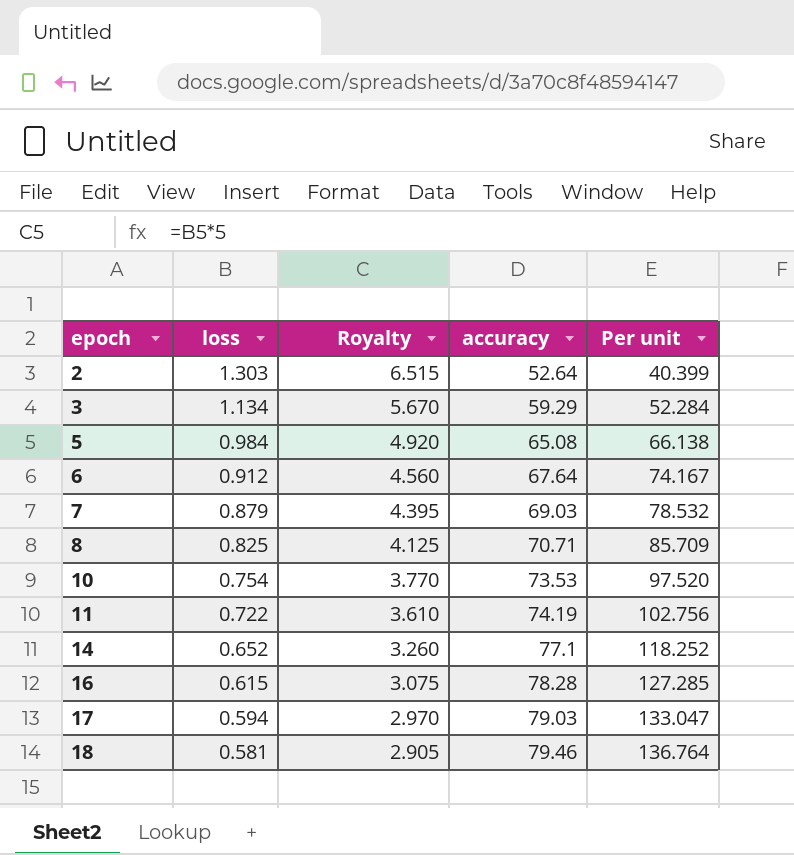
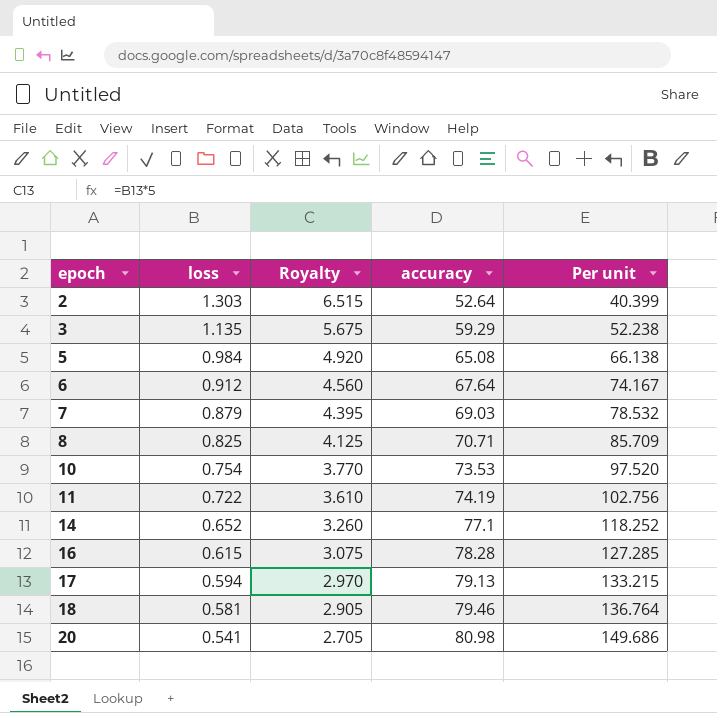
3 | loss: 1.134 -> 1.135
3 | Royalty: 5.670 -> 5.675
3 | Per unit: 52.284 -> 52.238
17 | accuracy: 79.03 -> 79.13
17 | Per unit: 133.047 -> 133.215
row 20: none -> 0.541 | 2.705 | 80.98 | 149.686

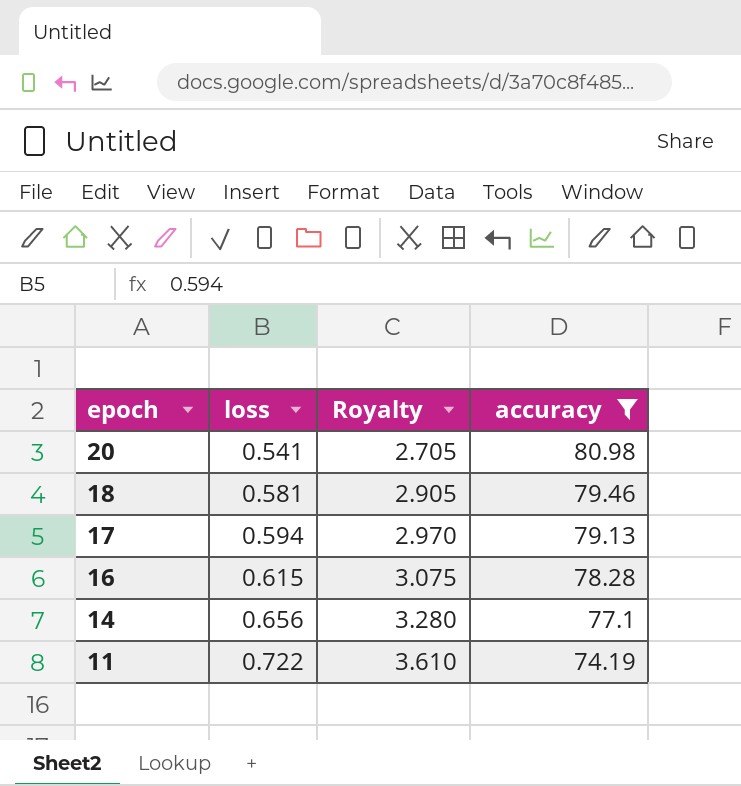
filter: none -> accuracy >= 74.19
row order: epoch ascending -> epoch descending
column Per unit | formula: [accuracy] / [loss] -> none
14 | loss: 0.652 -> 0.656
14 | Royalty: 3.260 -> 3.280

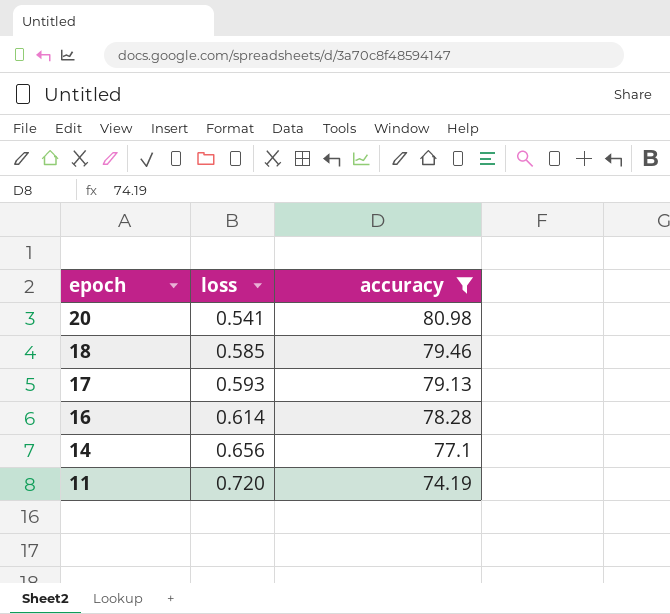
column Royalty | formula: [loss] * 5 -> none
18 | loss: 0.581 -> 0.585
17 | loss: 0.594 -> 0.593
16 | loss: 0.615 -> 0.614
11 | loss: 0.722 -> 0.720

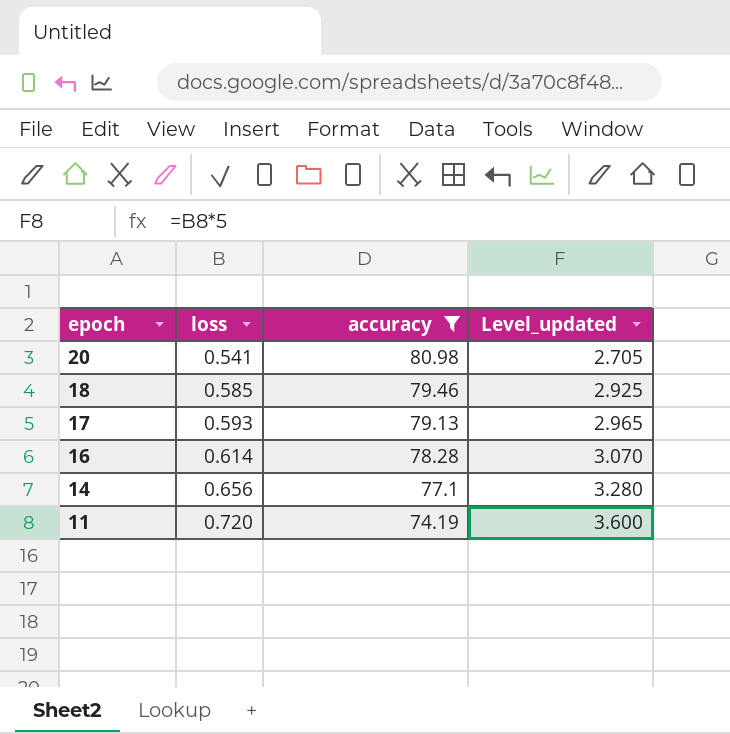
column Level_updated | formula: none -> [loss] * 5

